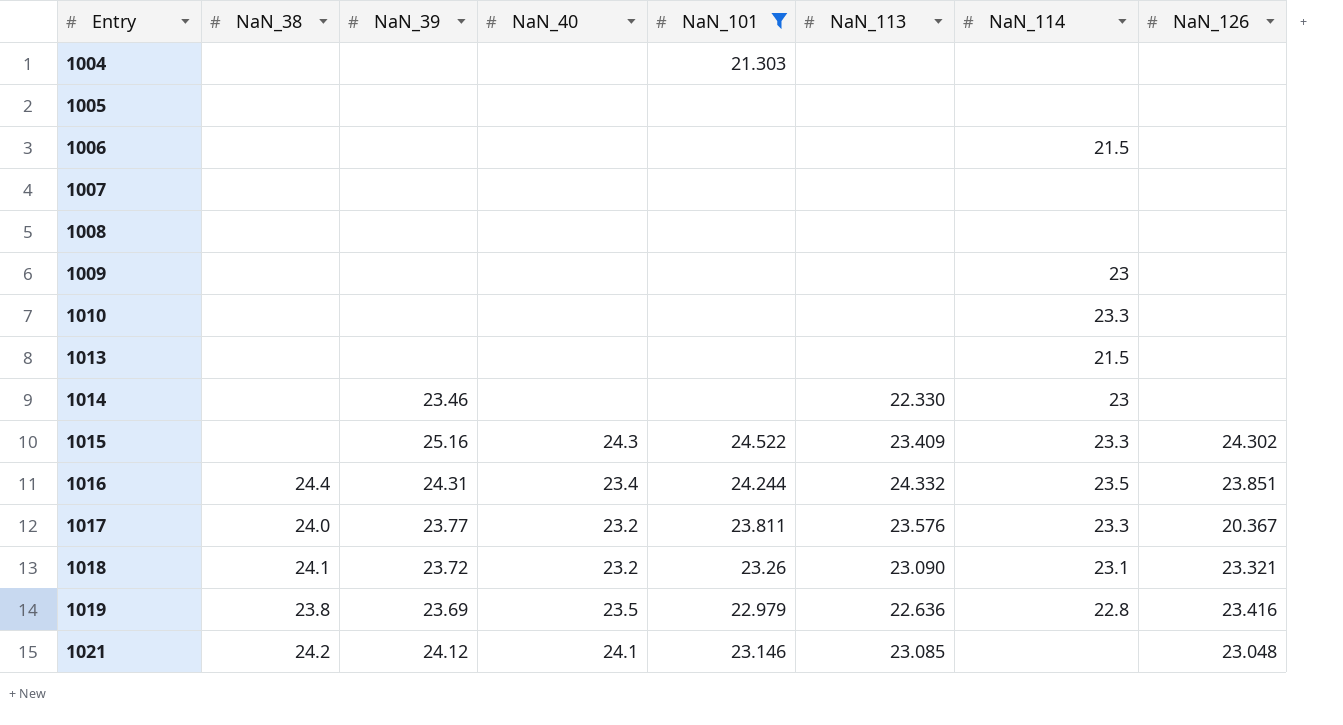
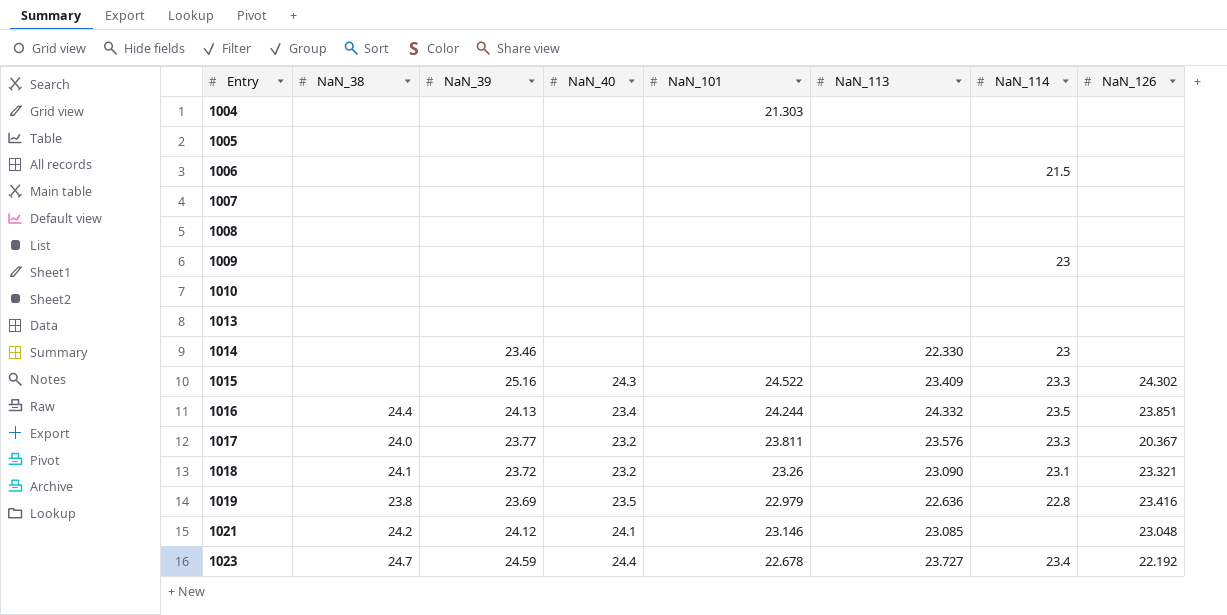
filter: NaN_101 != 22.678 -> none
1010 | NaN_114: 23.3 -> none
1013 | NaN_114: 21.5 -> none
1016 | NaN_39: 24.31 -> 24.13

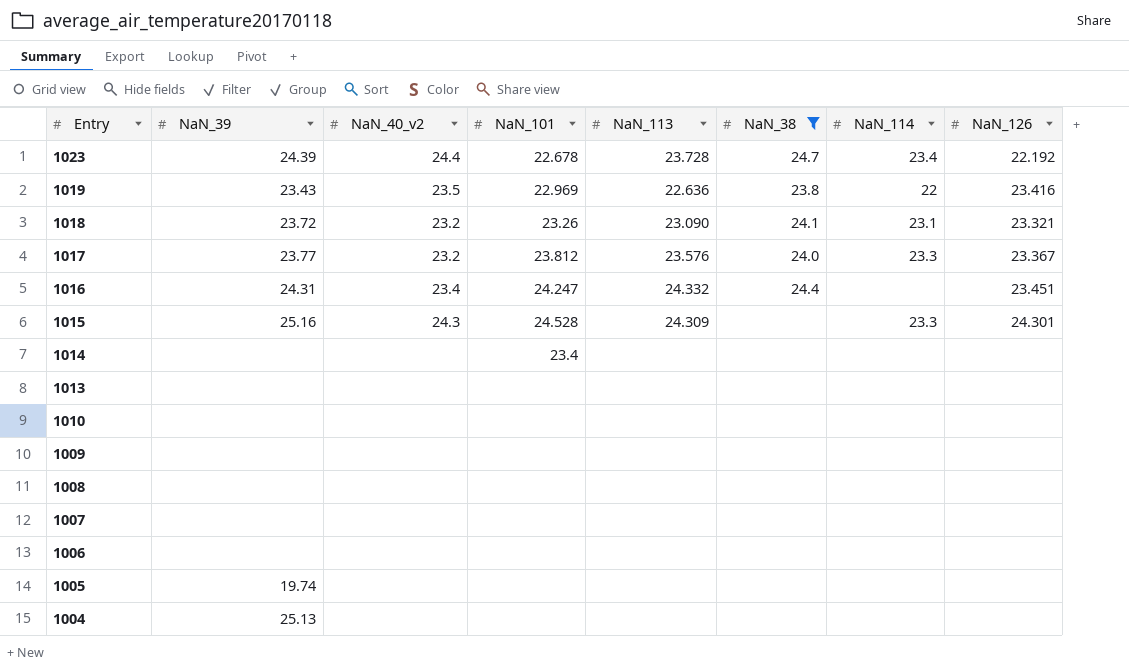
filter: none -> NaN_38 != 24.2
row order: Entry ascending -> Entry descending
column name: NaN_40 -> NaN_40_v2
column NaN_38 | position: 2 -> 6
1023 | NaN_39: 24.59 -> 24.39
1023 | NaN_113: 23.727 -> 23.728
1019 | NaN_39: 23.69 -> 23.43
1019 | NaN_101: 22.979 -> 22.969
1019 | NaN_114: 22.8 -> 22
1017 | NaN_101: 23.811 -> 23.812
1017 | NaN_126: 20.367 -> 23.367
1016 | NaN_39: 24.13 -> 24.31
1016 | NaN_101: 24.244 -> 24.247
1016 | NaN_114: 23.5 -> none
1016 | NaN_126: 23.851 -> 23.451
1015 | NaN_101: 24.522 -> 24.528
1015 | NaN_113: 23.409 -> 24.309
1015 | NaN_126: 24.302 -> 24.301
1014 | NaN_39: 23.46 -> none
1014 | NaN_101: none -> 23.4
1014 | NaN_113: 22.330 -> none
1014 | NaN_114: 23 -> none
1009 | NaN_114: 23 -> none
1006 | NaN_114: 21.5 -> none
1005 | NaN_39: none -> 19.74
1004 | NaN_39: none -> 25.13
1004 | NaN_101: 21.303 -> none

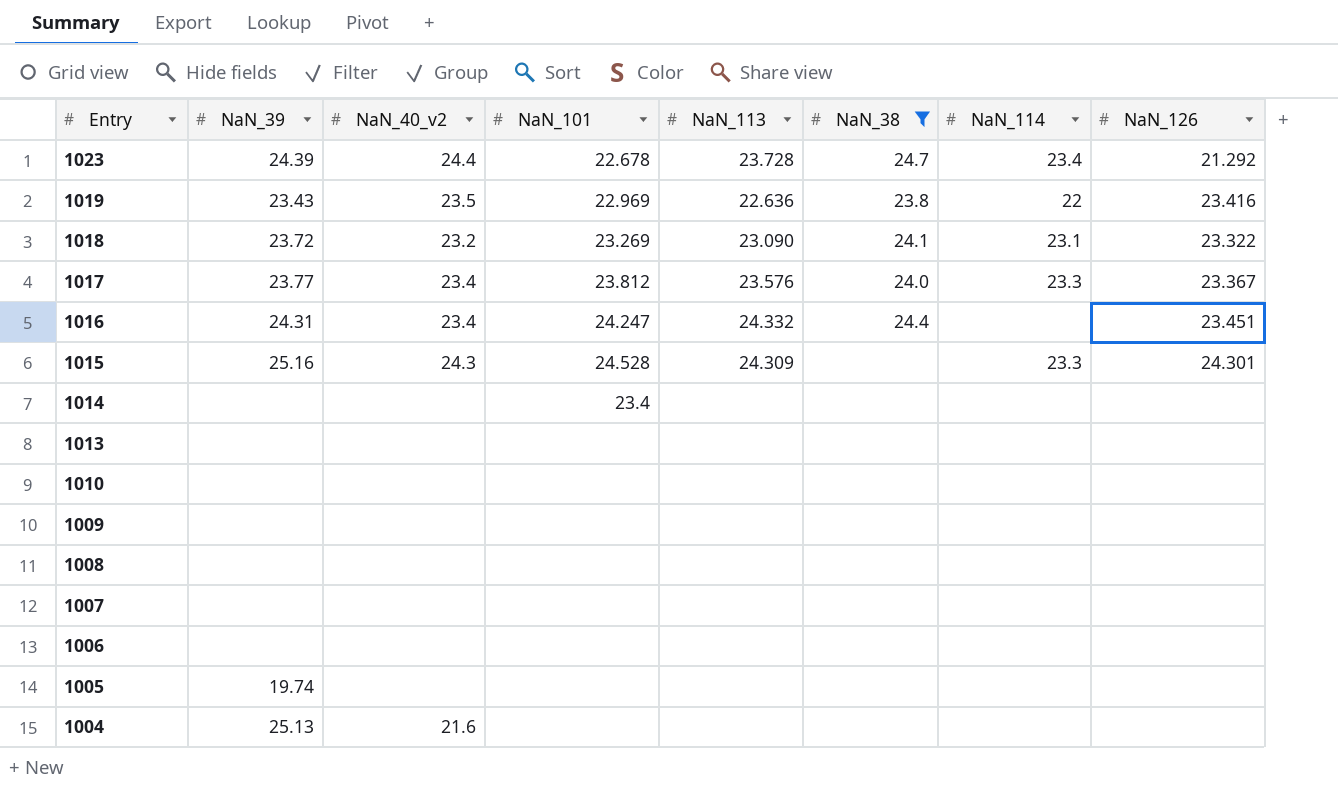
1023 | NaN_126: 22.192 -> 21.292
1018 | NaN_101: 23.26 -> 23.269
1018 | NaN_126: 23.321 -> 23.322
1017 | NaN_40_v2: 23.2 -> 23.4
1004 | NaN_40_v2: none -> 21.6

